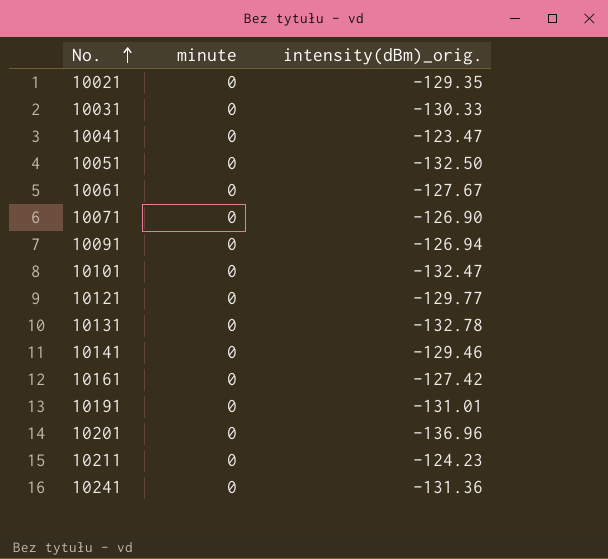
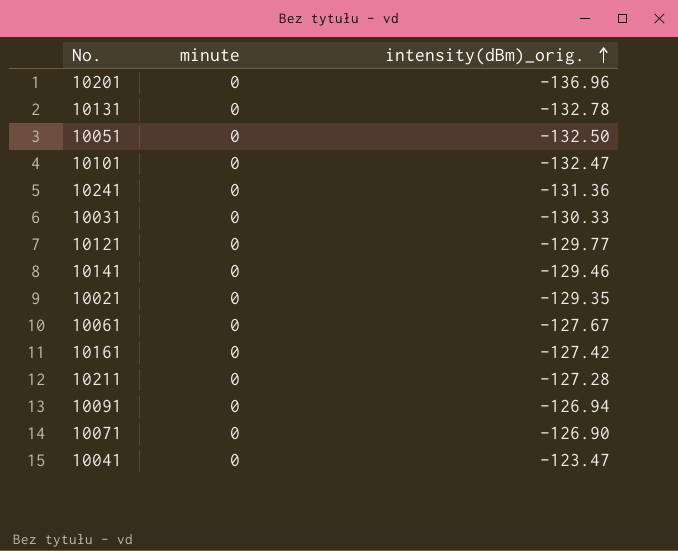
row order: No. ascending -> intensity(dBm)_orig. ascending
row 10191: 0 | -131.01 -> none
10211 | intensity(dBm)_orig.: -124.23 -> -127.28

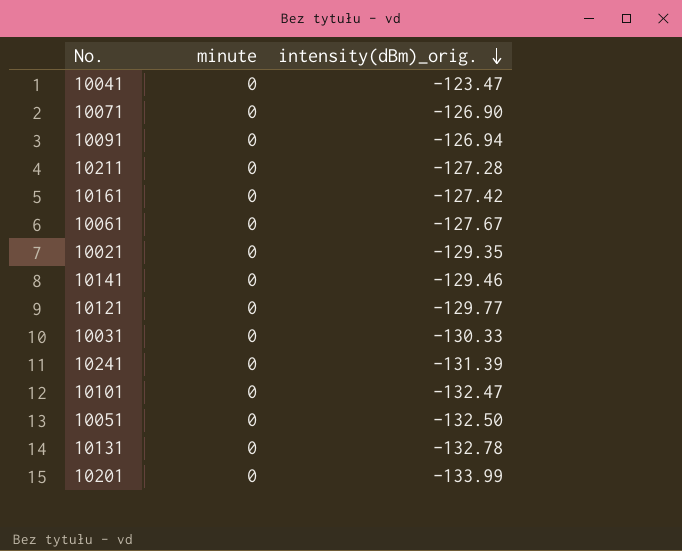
row order: intensity(dBm)_orig. ascending -> intensity(dBm)_orig. descending
10241 | intensity(dBm)_orig.: -131.36 -> -131.39
10201 | intensity(dBm)_orig.: -136.96 -> -133.99

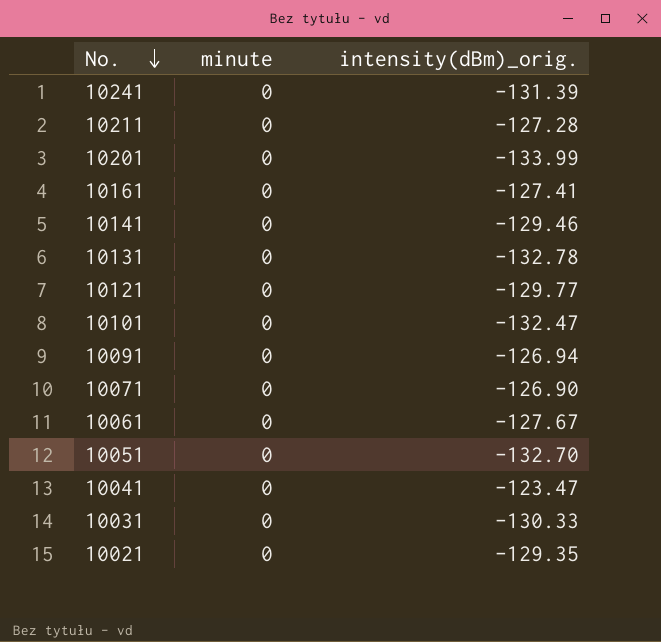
row order: intensity(dBm)_orig. descending -> No. descending
10161 | intensity(dBm)_orig.: -127.42 -> -127.41
10051 | intensity(dBm)_orig.: -132.50 -> -132.70

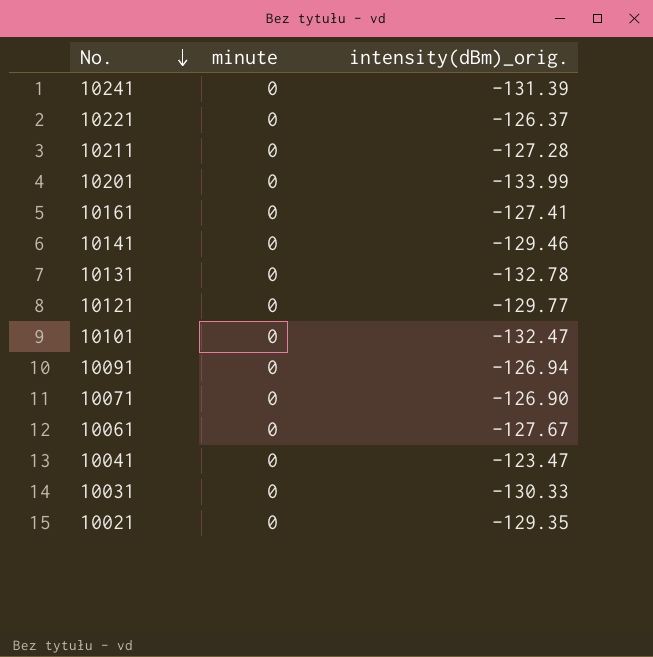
row 10051: 0 | -132.70 -> none
row 10221: none -> 0 | -126.37

